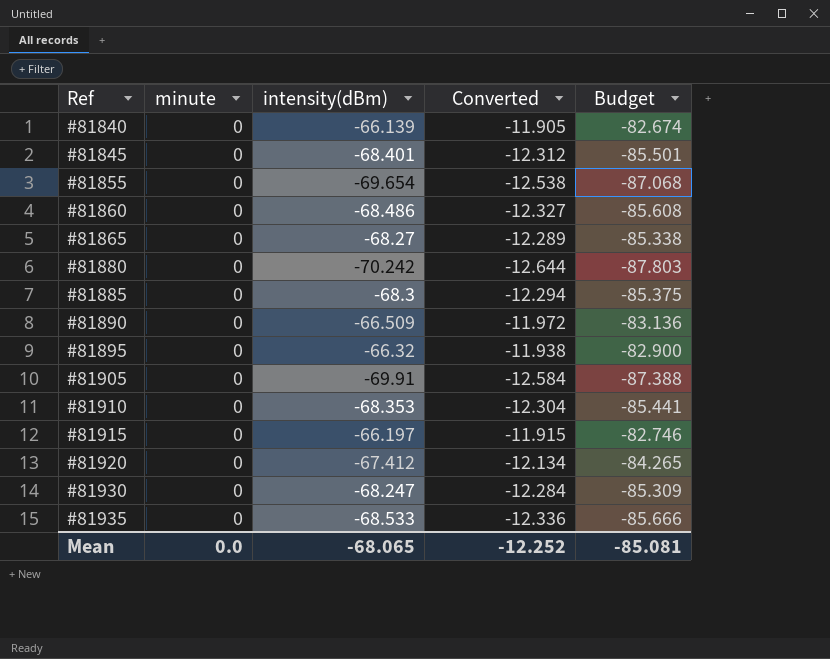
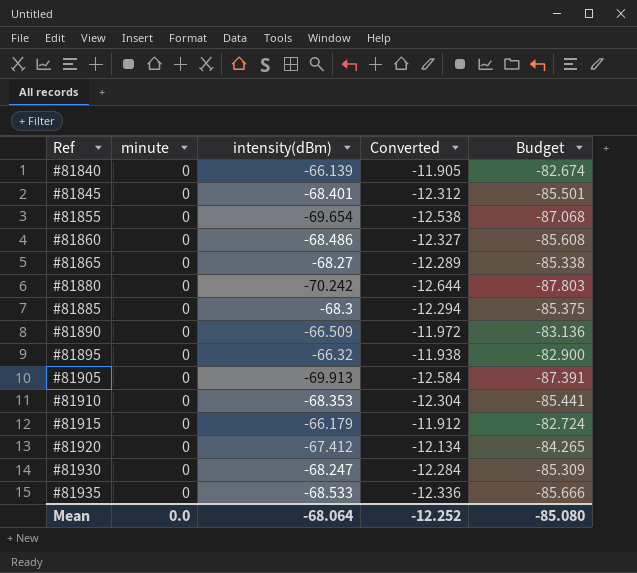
#81905 | intensity(dBm): -69.91 -> -69.913
#81905 | Budget: -87.388 -> -87.391
#81915 | intensity(dBm): -66.197 -> -66.179
#81915 | Converted: -11.915 -> -11.912
#81915 | Budget: -82.746 -> -82.724
Mean | intensity(dBm): -68.065 -> -68.064
Mean | Budget: -85.081 -> -85.080

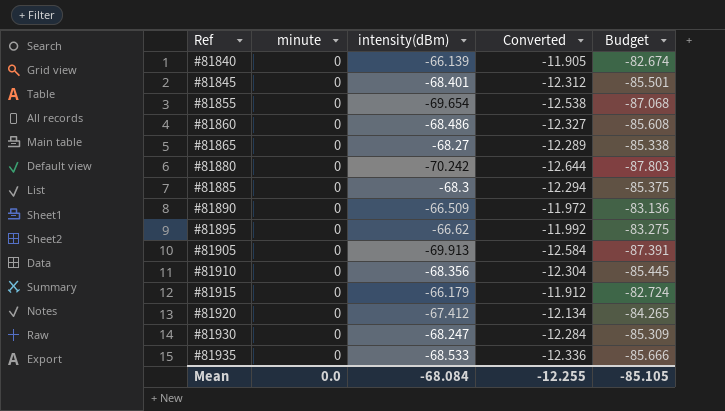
#81895 | intensity(dBm): -66.32 -> -66.62
#81895 | Converted: -11.938 -> -11.992
#81895 | Budget: -82.900 -> -83.275
#81910 | intensity(dBm): -68.353 -> -68.356
#81910 | Budget: -85.441 -> -85.445
Mean | intensity(dBm): -68.064 -> -68.084
Mean | Converted: -12.252 -> -12.255
Mean | Budget: -85.080 -> -85.105

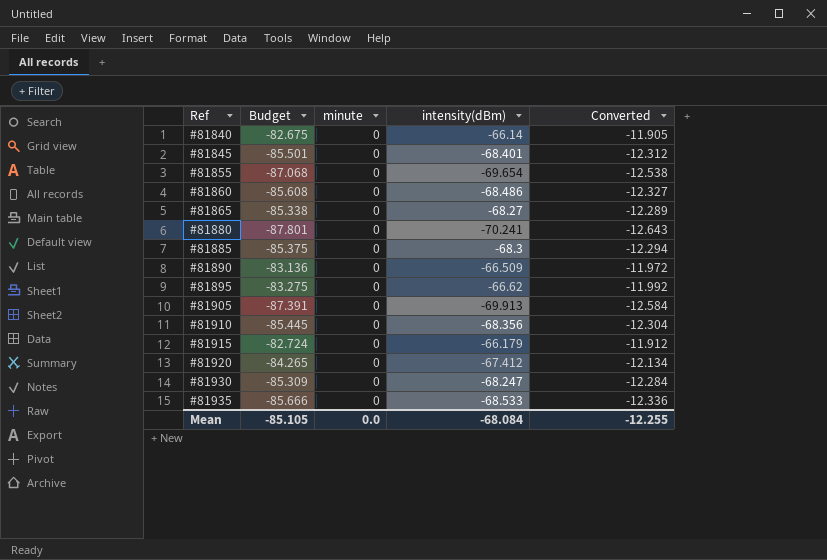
column Budget | position: 5 -> 2
#81840 | Budget: -82.674 -> -82.675
#81840 | intensity(dBm): -66.139 -> -66.14
#81880 | Budget: -87.803 -> -87.801
#81880 | intensity(dBm): -70.242 -> -70.241
#81880 | Converted: -12.644 -> -12.643

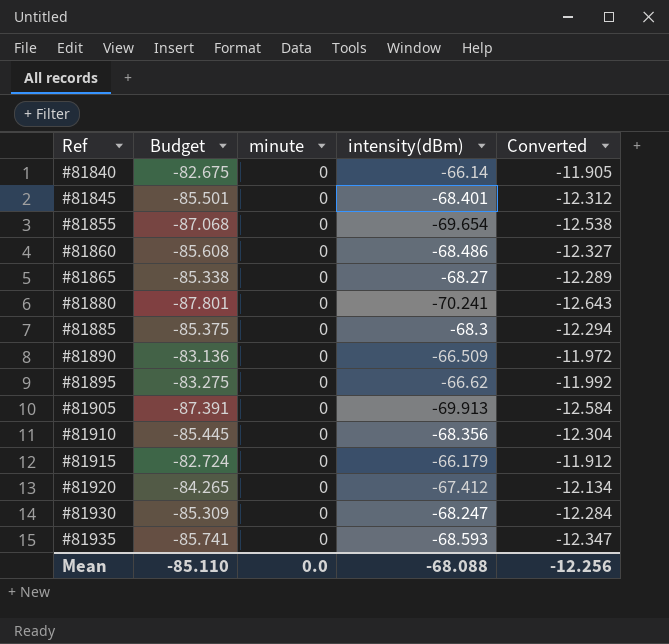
#81935 | Budget: -85.666 -> -85.741
#81935 | intensity(dBm): -68.533 -> -68.593
#81935 | Converted: -12.336 -> -12.347
Mean | Budget: -85.105 -> -85.110
Mean | intensity(dBm): -68.084 -> -68.088
Mean | Converted: -12.255 -> -12.256

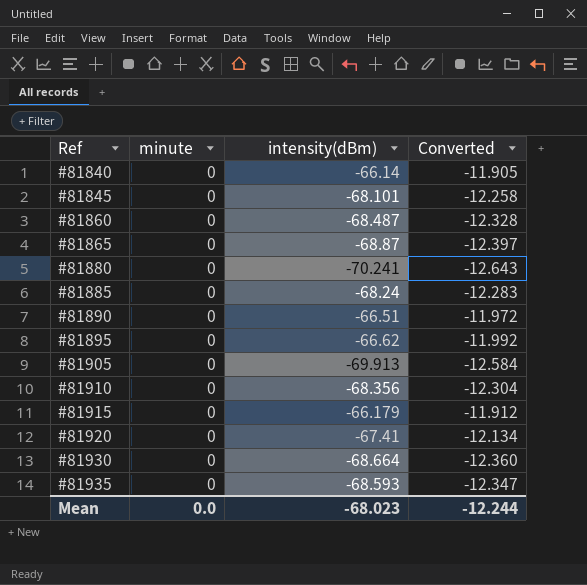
column Budget | formula: [intensity(dBm)] * 1.25 -> none
row #81855: -87.068 | 0 | -69.654 | -12.538 -> none
#81845 | intensity(dBm): -68.401 -> -68.101
#81845 | Converted: -12.312 -> -12.258
#81860 | intensity(dBm): -68.486 -> -68.487
#81860 | Converted: -12.327 -> -12.328
#81865 | intensity(dBm): -68.27 -> -68.87
#81865 | Converted: -12.289 -> -12.397
#81885 | intensity(dBm): -68.3 -> -68.24
#81885 | Converted: -12.294 -> -12.283
#81890 | intensity(dBm): -66.509 -> -66.51
#81920 | intensity(dBm): -67.412 -> -67.41
#81930 | intensity(dBm): -68.247 -> -68.664
#81930 | Converted: -12.284 -> -12.360
Mean | intensity(dBm): -68.088 -> -68.023
Mean | Converted: -12.256 -> -12.244

